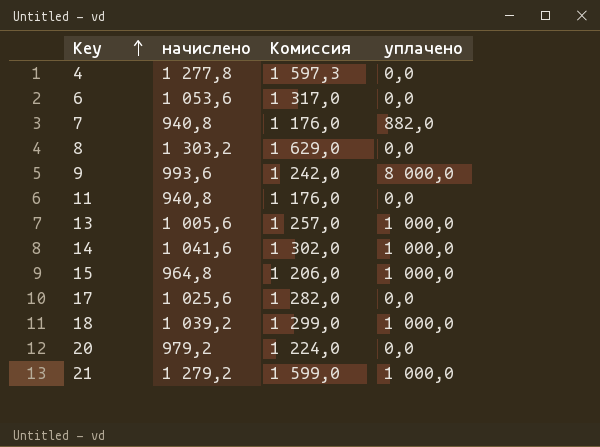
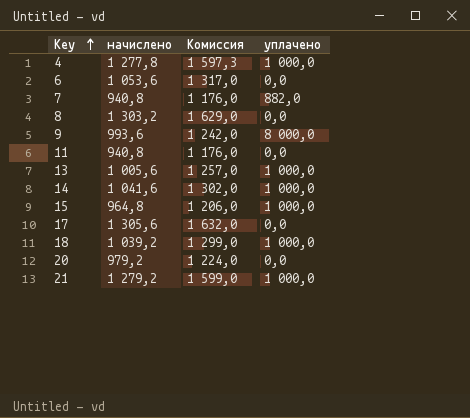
4 | уплачено: 0,0 -> 1 000,0
17 | начислено: 1 025,6 -> 1 305,6
17 | Комиссия: 1 282,0 -> 1 632,0

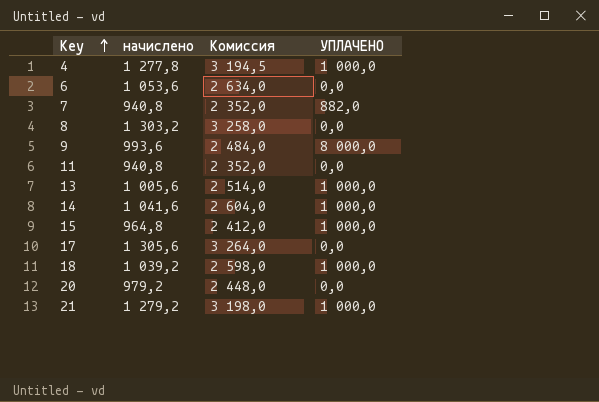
column Комиссия | formula: [начислено] * 1,25 -> [начислено] * 2,5
column name: уплачено -> УПЛАЧЕНО

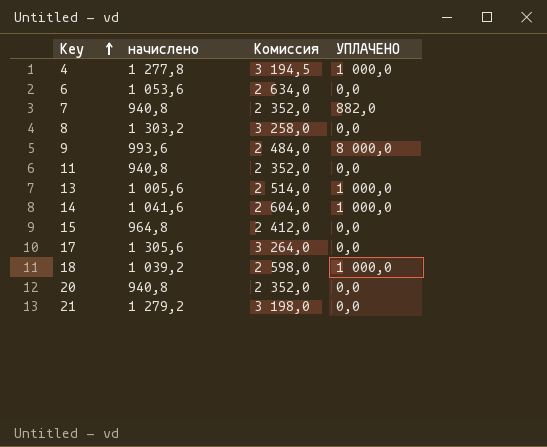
15 | УПЛАЧЕНО: 1 000,0 -> 0,0
20 | начислено: 979,2 -> 940,8
20 | Комиссия: 2 448,0 -> 2 352,0
21 | УПЛАЧЕНО: 1 000,0 -> 0,0

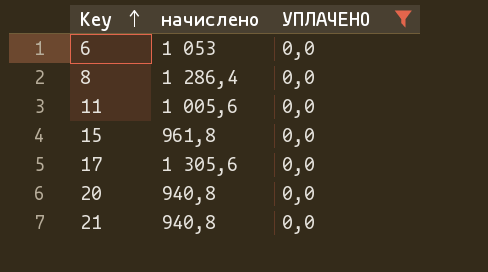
filter: none -> УПЛАЧЕНО = 0,0
column Комиссия | formula: [начислено] * 2,5 -> none
6 | начислено: 1 053,6 -> 1 053
8 | начислено: 1 303,2 -> 1 286,4
11 | начислено: 940,8 -> 1 005,6
15 | начислено: 964,8 -> 961,8
21 | начислено: 1 279,2 -> 940,8

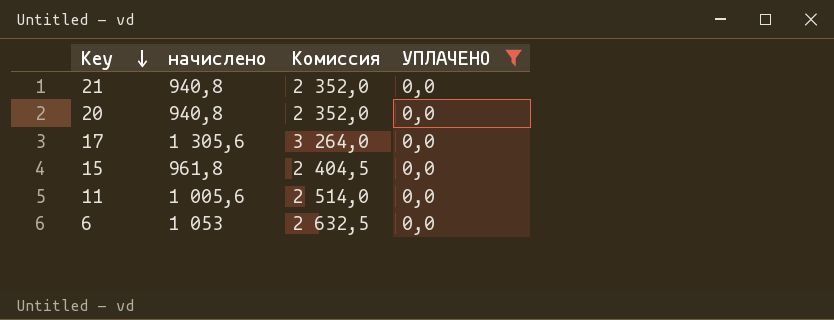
row order: Key ascending -> Key descending
column Комиссия | formula: none -> [начислено] * 2,5
row 8: 1 286,4 | 0,0 -> none

